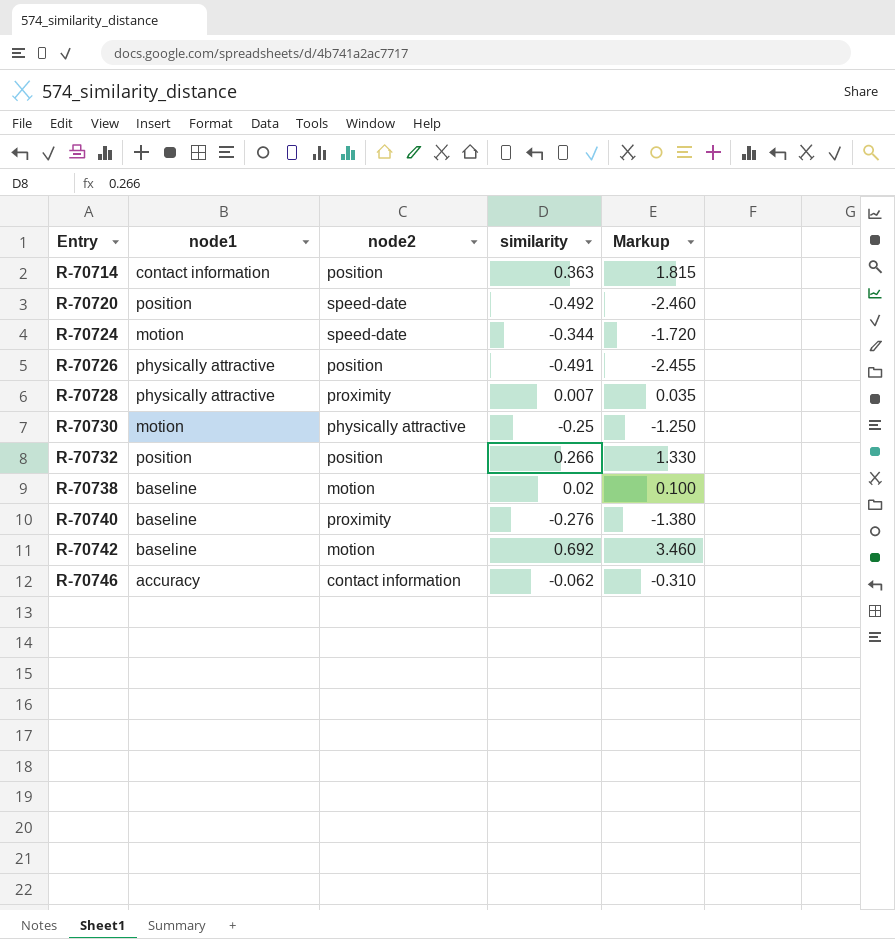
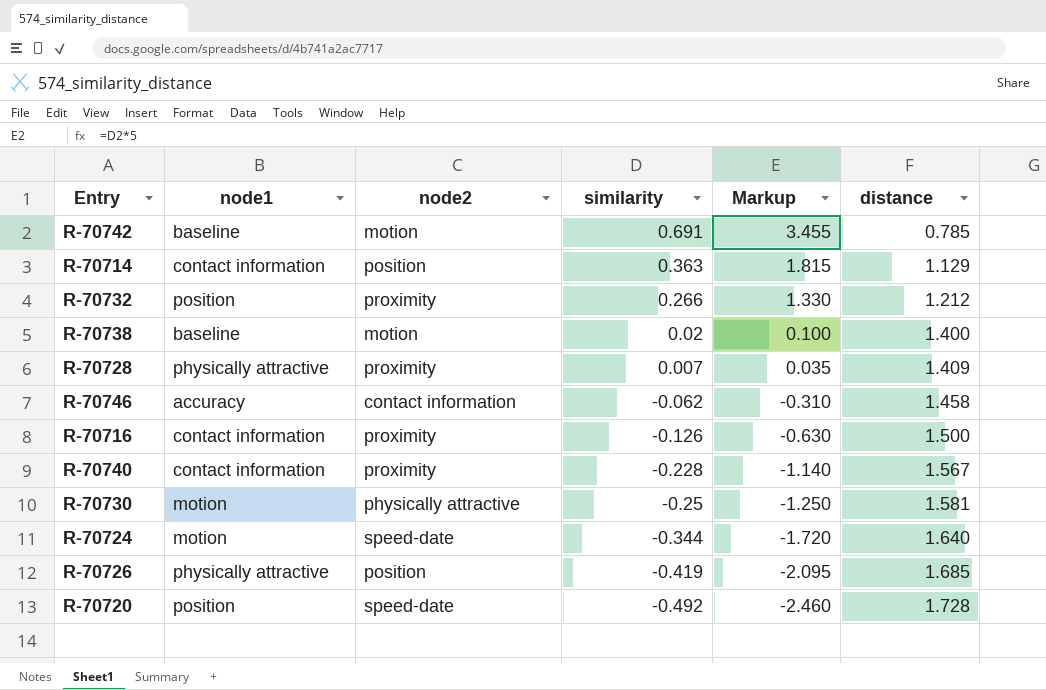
row order: Entry ascending -> similarity descending
column distance | position: none -> 6
R-70742 | similarity: 0.692 -> 0.691
R-70742 | Markup: 3.460 -> 3.455
R-70732 | node2: position -> proximity
row R-70716: none -> contact information | proximity | -0.126 | -0.630 | 1.500
R-70740 | node1: baseline -> contact information
R-70740 | similarity: -0.276 -> -0.228
R-70740 | Markup: -1.380 -> -1.140
R-70726 | similarity: -0.491 -> -0.419
R-70726 | Markup: -2.455 -> -2.095

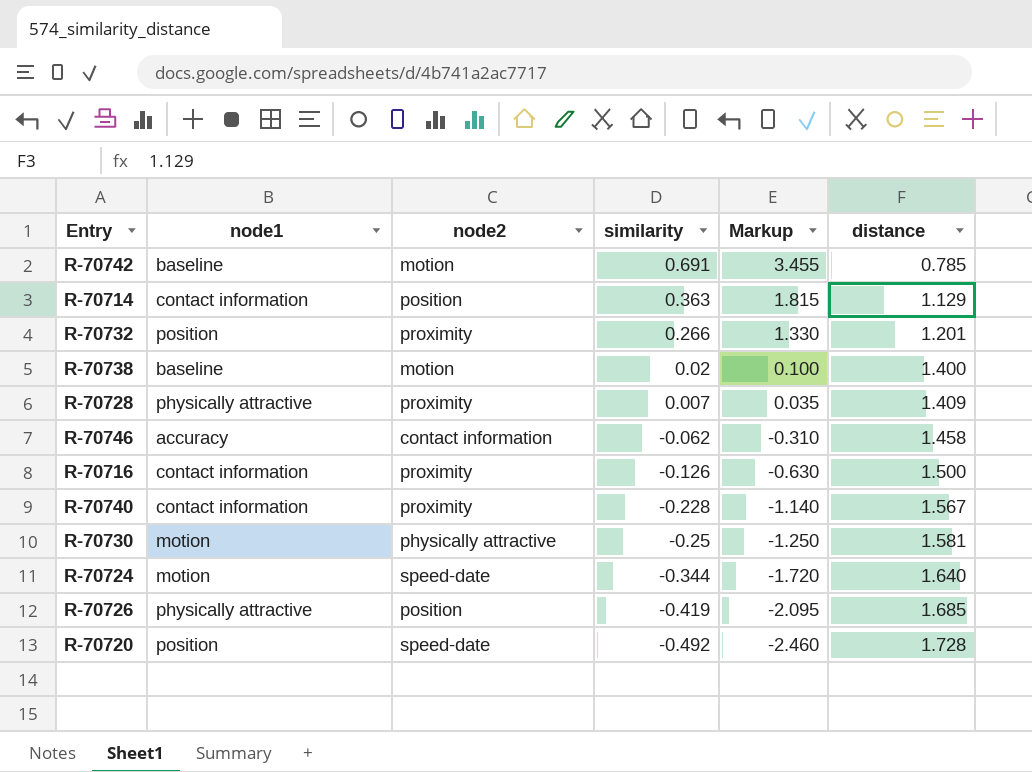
R-70732 | distance: 1.212 -> 1.201

